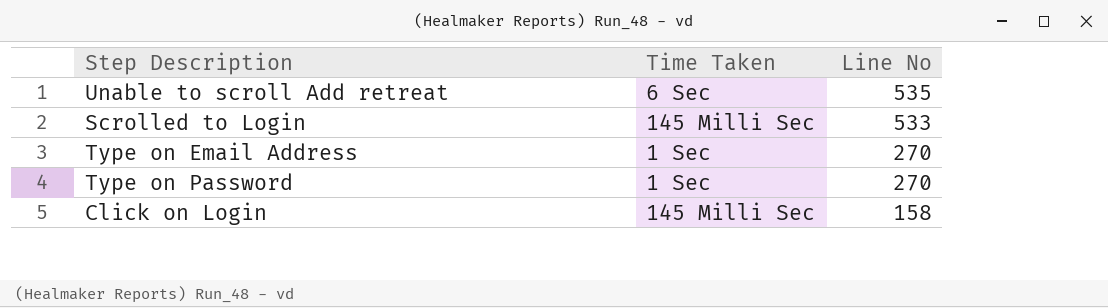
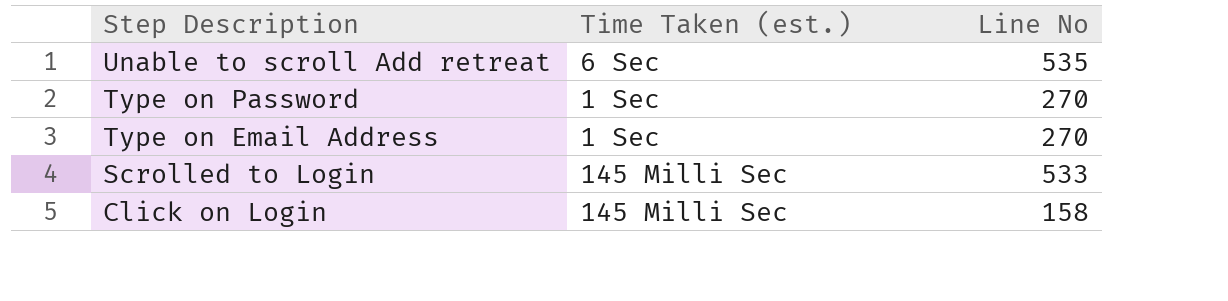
row order: Line No descending -> Step Description descending
column name: Time Taken -> Time Taken (est.)

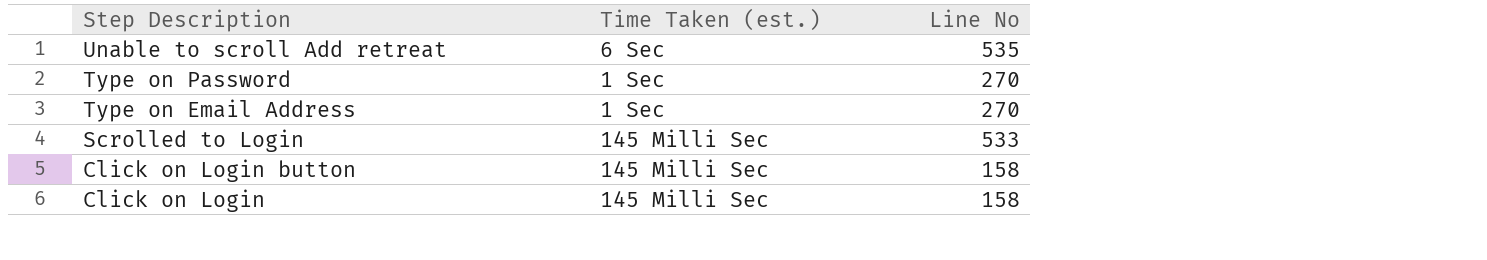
row Click on Login button: none -> 145 Milli Sec | 158

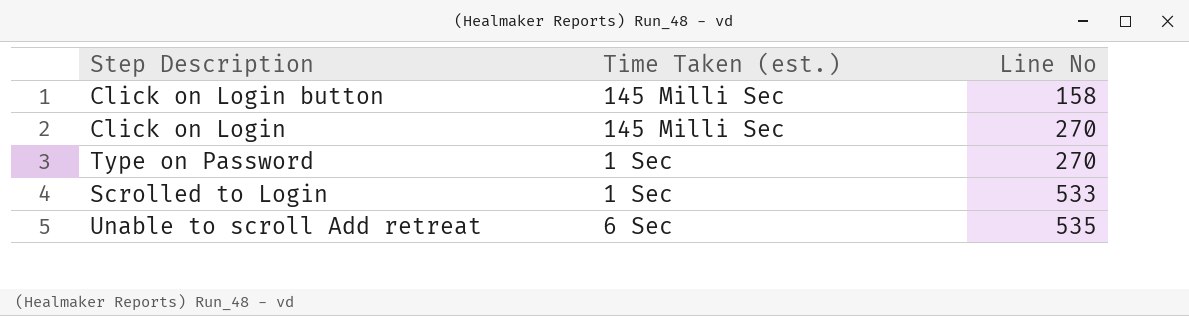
row order: Step Description descending -> Line No ascending
row Type on Email Address: 1 Sec | 270 -> none
Click on Login | Line No: 158 -> 270
Scrolled to Login | Time Taken (est.): 145 Milli Sec -> 1 Sec

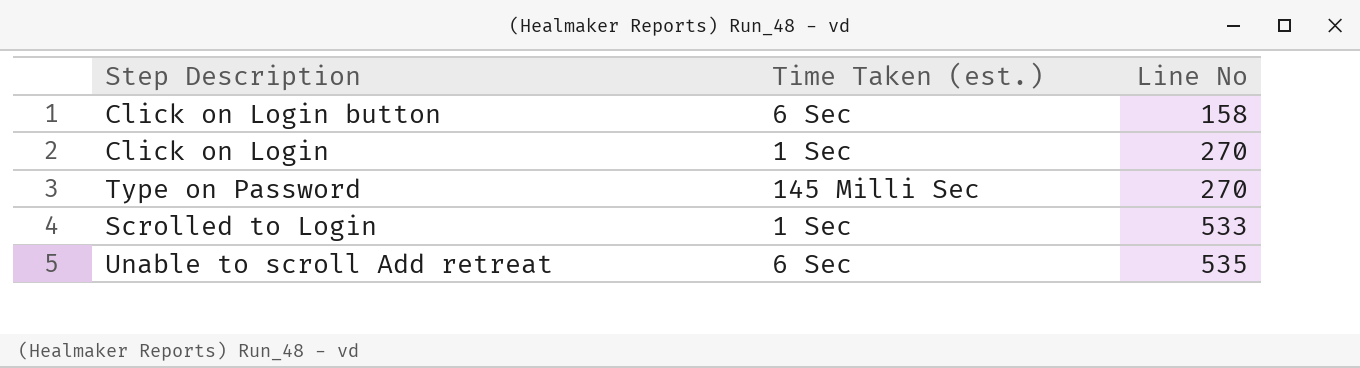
Click on Login button | Time Taken (est.): 145 Milli Sec -> 6 Sec
Click on Login | Time Taken (est.): 145 Milli Sec -> 1 Sec
Type on Password | Time Taken (est.): 1 Sec -> 145 Milli Sec

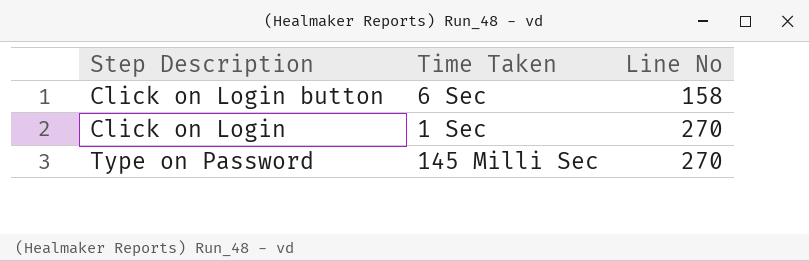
column name: Time Taken (est.) -> Time Taken
row Scrolled to Login: 1 Sec | 533 -> none
row Unable to scroll Add retreat: 6 Sec | 535 -> none

